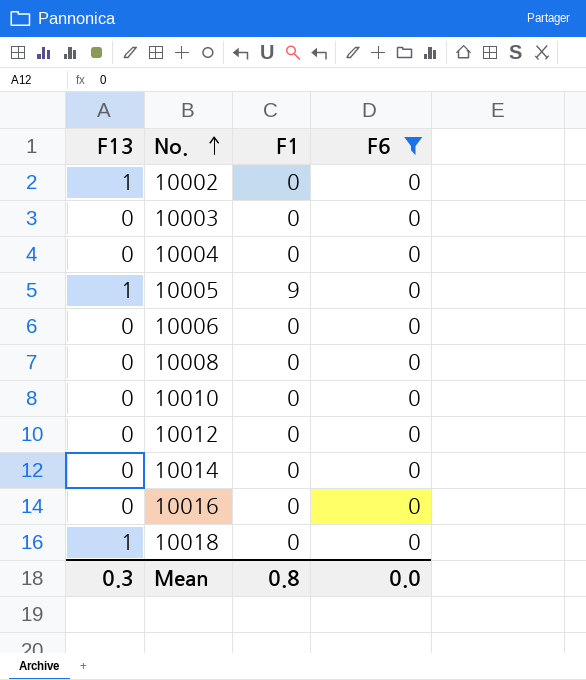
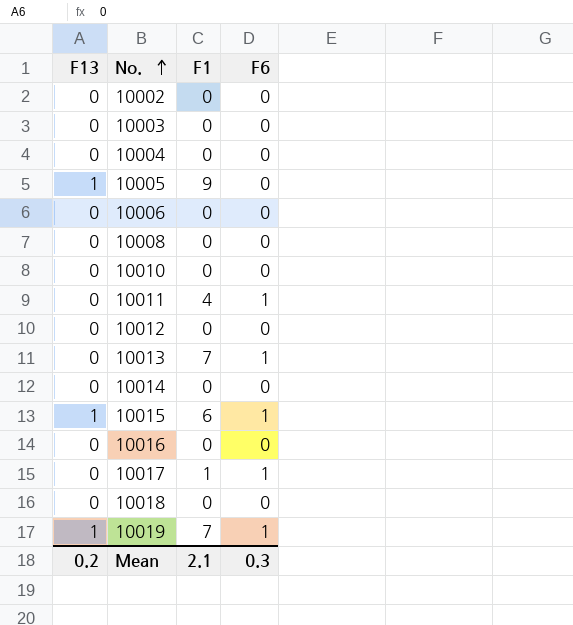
filter: F6 = 0 -> none
10002 | F13: 1 -> 0
10018 | F13: 1 -> 0
Mean | F13: 0.3 -> 0.2
Mean | F1: 0.8 -> 2.1
Mean | F6: 0.0 -> 0.3

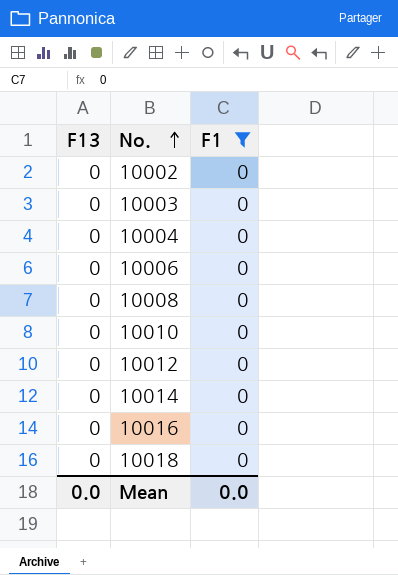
filter: none -> F1 = 0
column F6 | position: 4 -> none
Mean | F13: 0.2 -> 0.0
Mean | F1: 2.1 -> 0.0

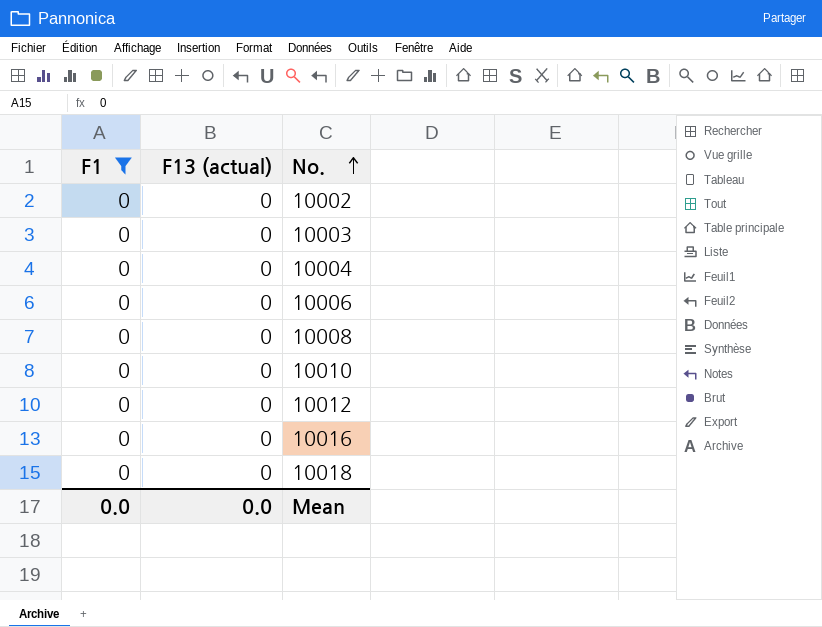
column F1 | position: 3 -> 1
column name: F13 -> F13 (actual)
row 10014: 0 | 0 -> none

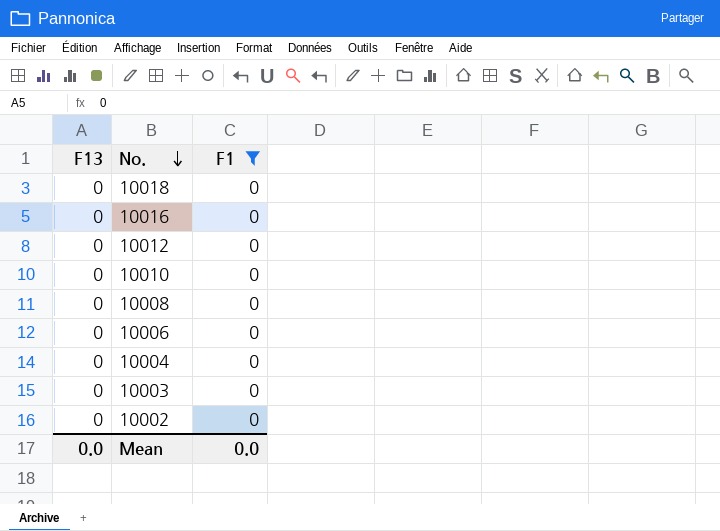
row order: No. ascending -> No. descending
column name: F13 (actual) -> F13
column F1 | position: 1 -> 3

